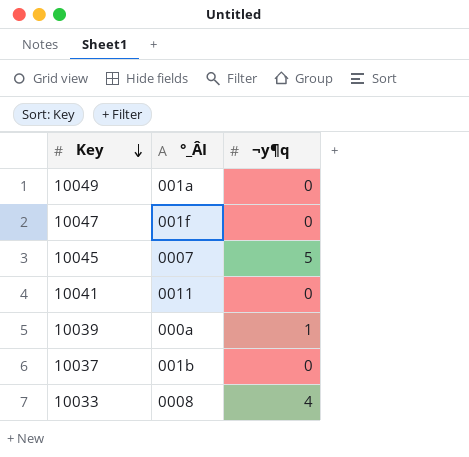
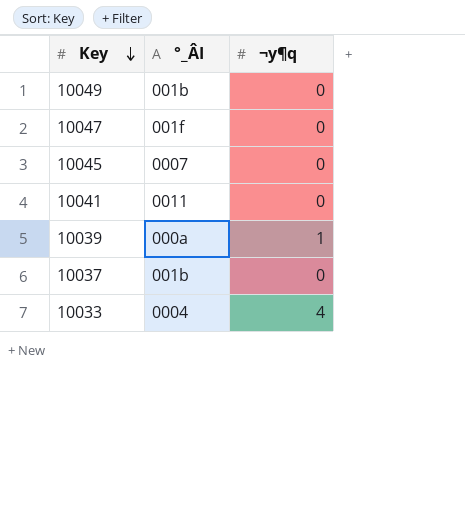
10049 | °_ÂI: 001a -> 001b
10045 | ¬y¶q: 5 -> 0
10033 | °_ÂI: 0008 -> 0004

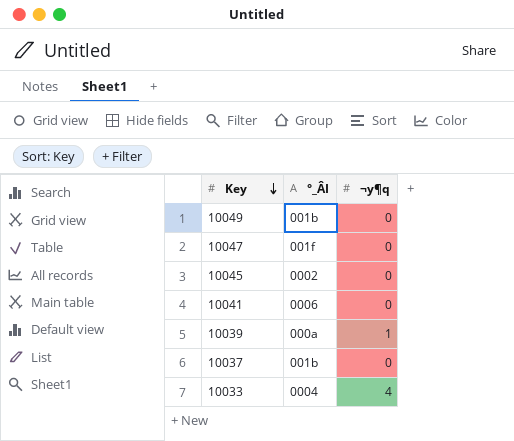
10045 | °_ÂI: 0007 -> 0002
10041 | °_ÂI: 0011 -> 0006

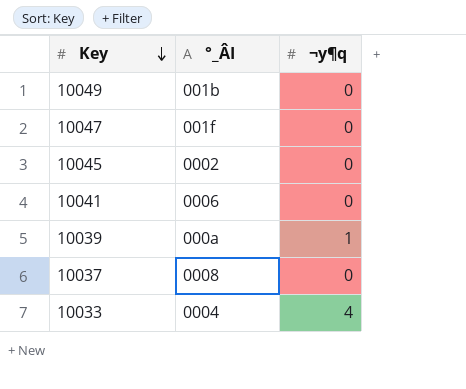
10037 | °_ÂI: 001b -> 0008

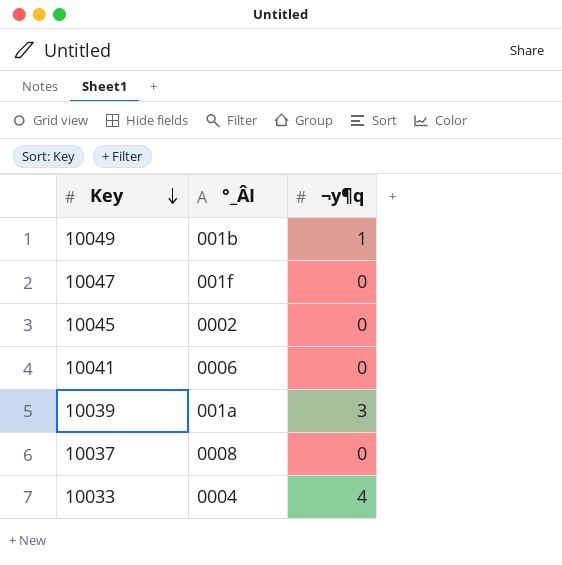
10049 | ¬y¶q: 0 -> 1
10039 | °_ÂI: 000a -> 001a
10039 | ¬y¶q: 1 -> 3

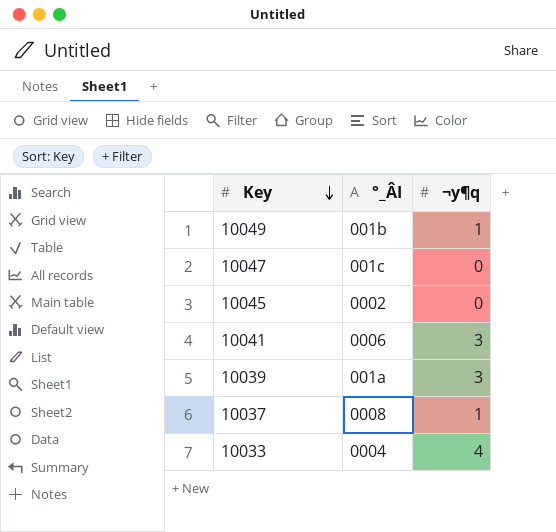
10047 | °_ÂI: 001f -> 001c
10041 | ¬y¶q: 0 -> 3
10037 | ¬y¶q: 0 -> 1

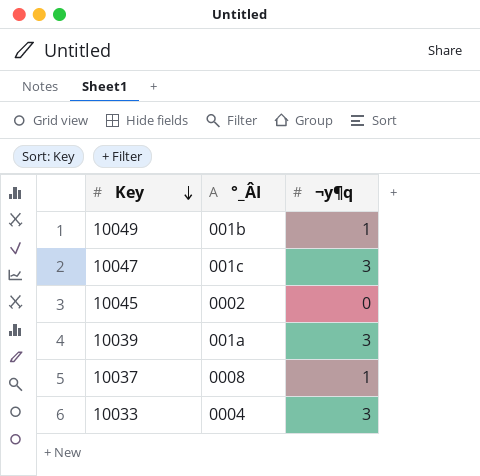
row 10041: 0006 | 3 -> none
10047 | ¬y¶q: 0 -> 3
10033 | ¬y¶q: 4 -> 3

